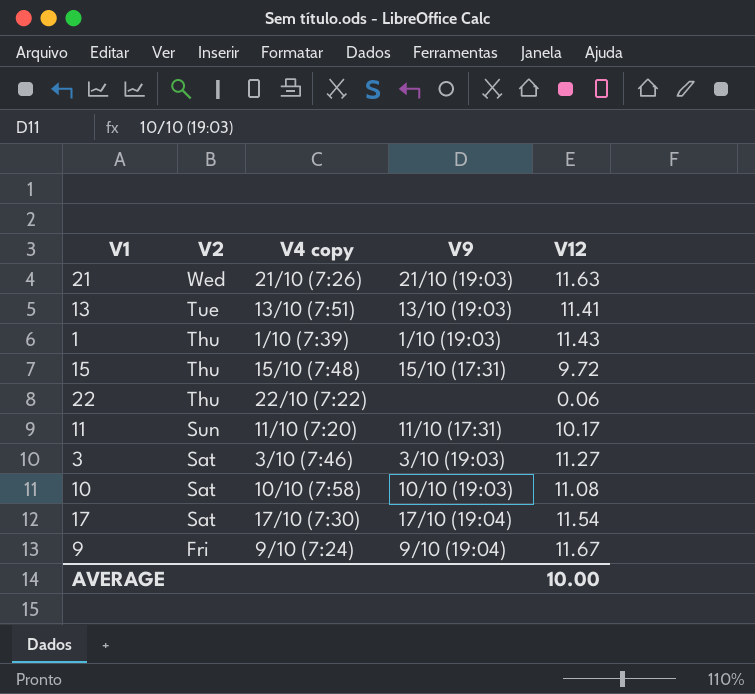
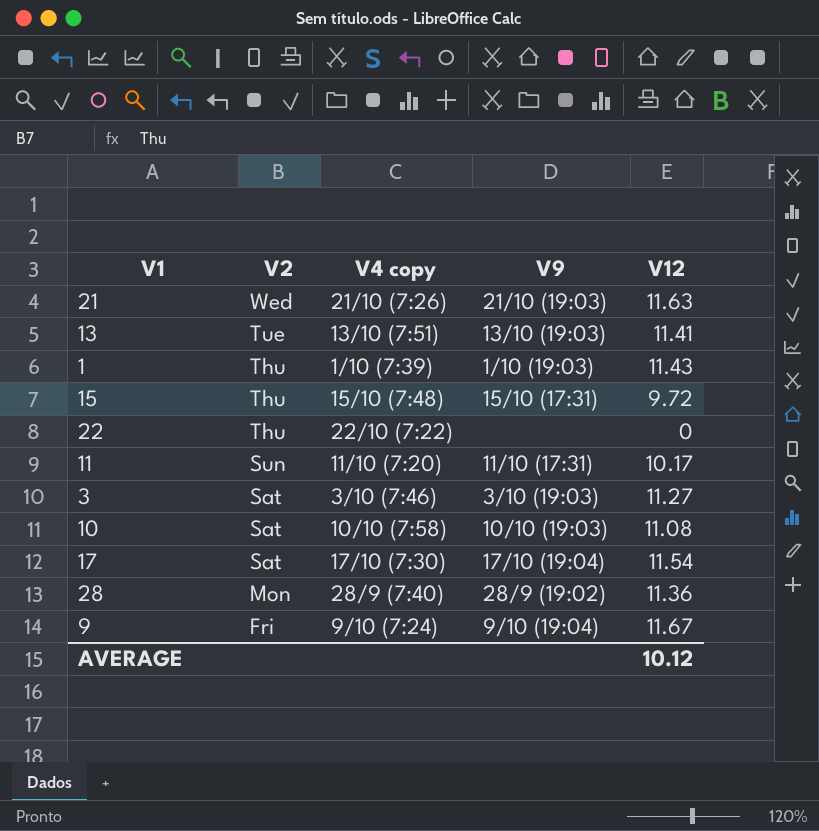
22 | V12: 0.06 -> 0
row 28: none -> Mon | 28/9 (7:40) | 28/9 (19:02) | 11.36
AVERAGE | V12: 10.00 -> 10.12

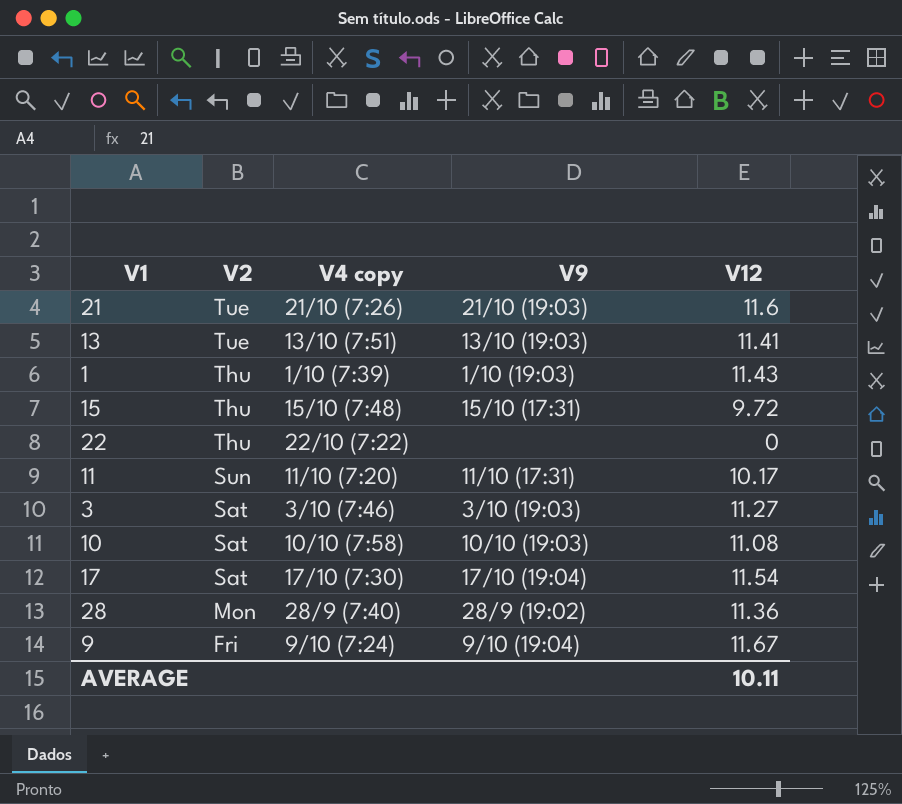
21 | V2: Wed -> Tue
21 | V12: 11.63 -> 11.6
AVERAGE | V12: 10.12 -> 10.11

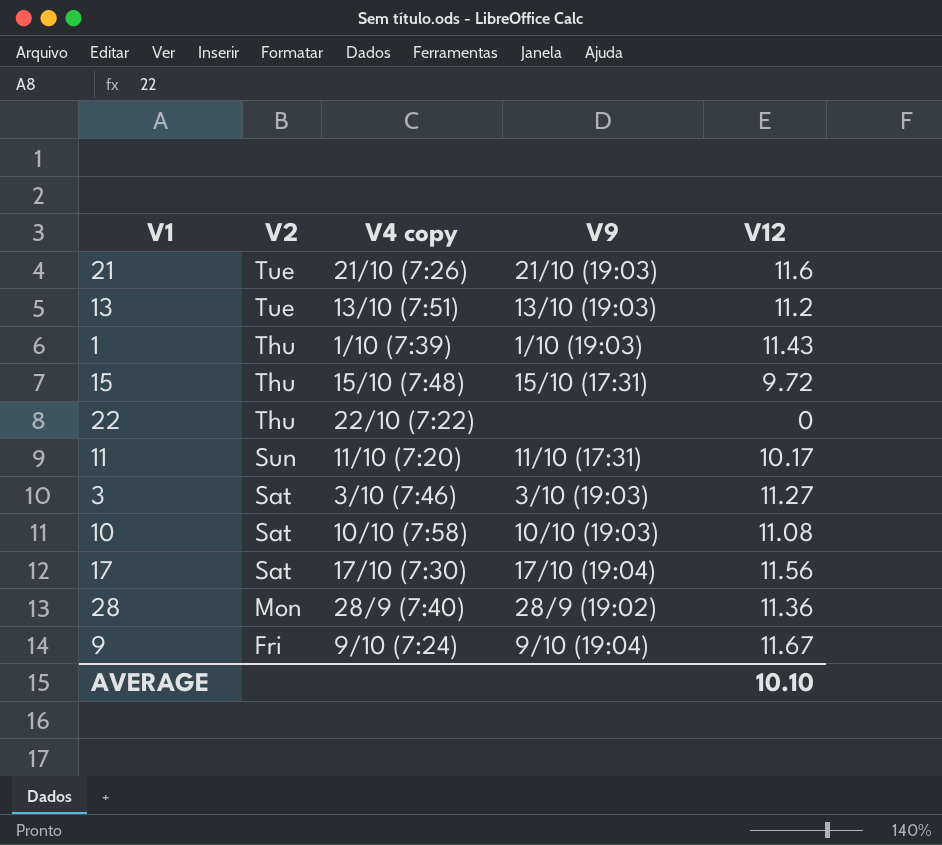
13 | V12: 11.41 -> 11.2
17 | V12: 11.54 -> 11.56
AVERAGE | V12: 10.11 -> 10.10

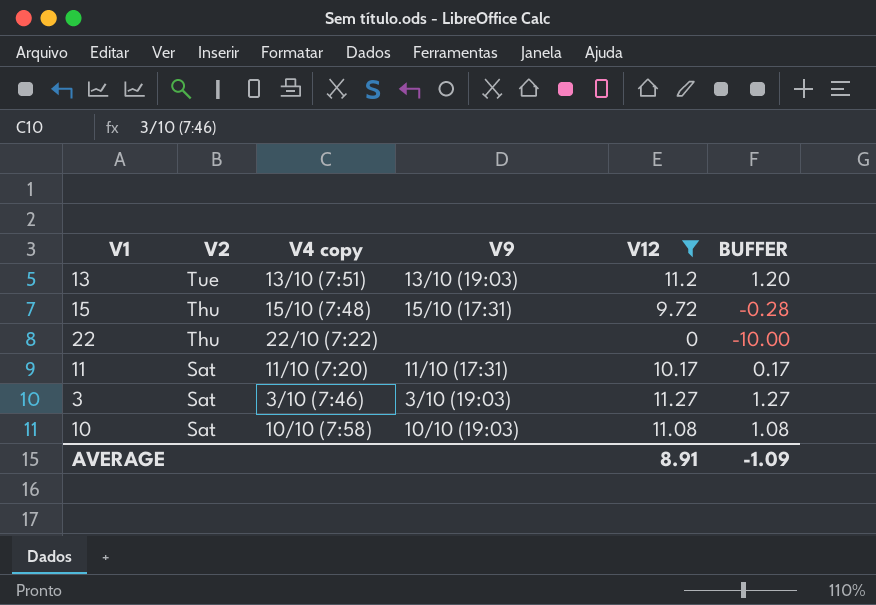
filter: none -> V12 <= 11.27
column BUFFER | formula: none -> [V12] - 10
11 | V2: Sun -> Sat
AVERAGE | V12: 10.10 -> 8.91

